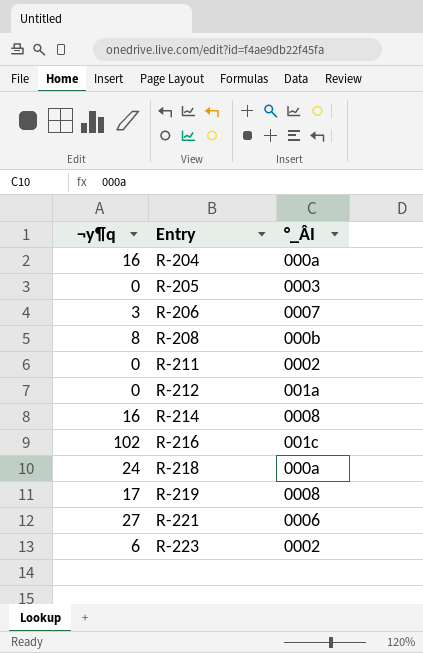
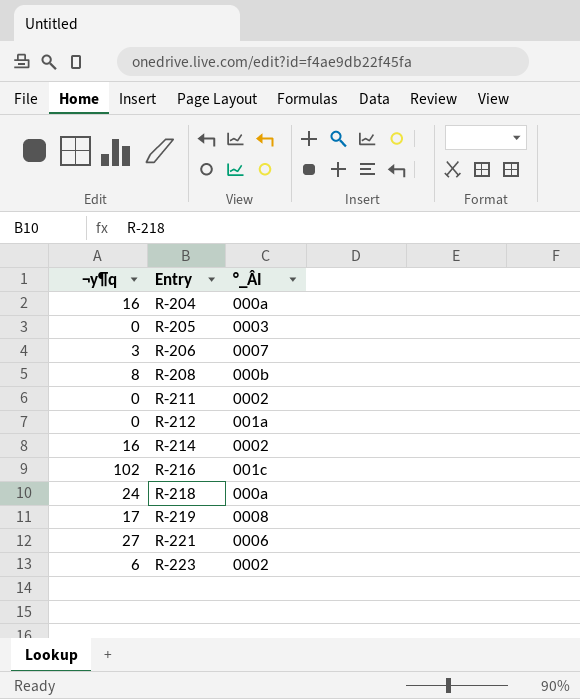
R-214 | °_ÂI: 0008 -> 0002

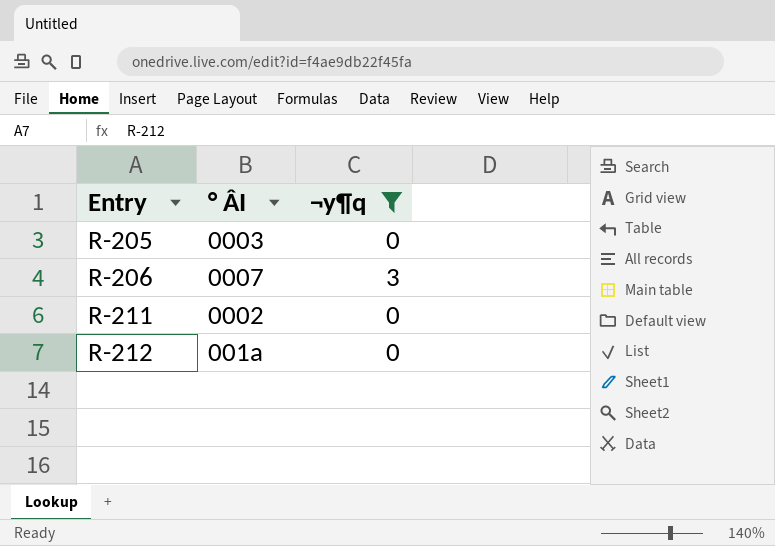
filter: none -> ¬y¶q <= 3
column name: °_ÂI -> ° ÂI
column ¬y¶q | position: 1 -> 3

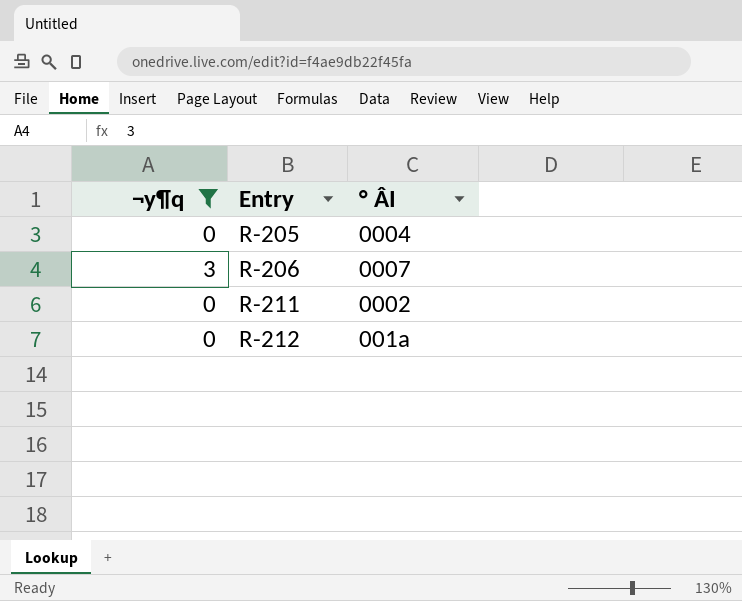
column ¬y¶q | position: 3 -> 1
R-205 | ° ÂI: 0003 -> 0004

